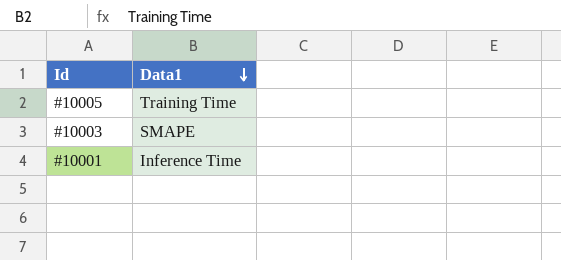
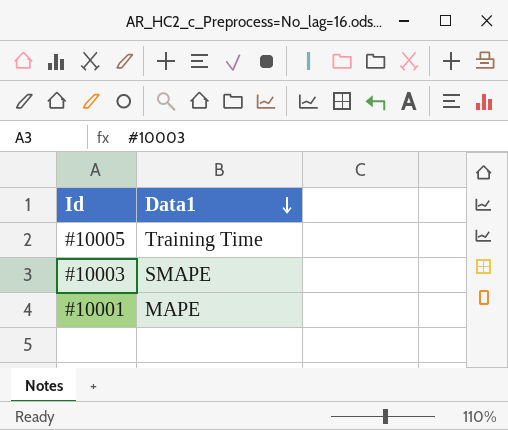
#10001 | Data1: Inference Time -> MAPE

